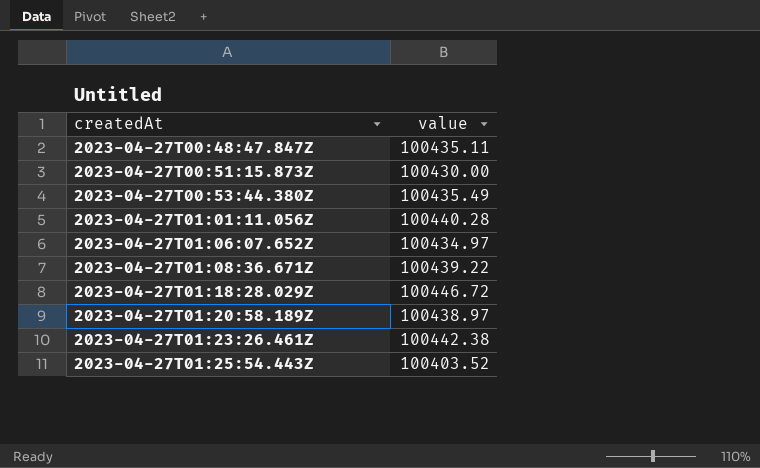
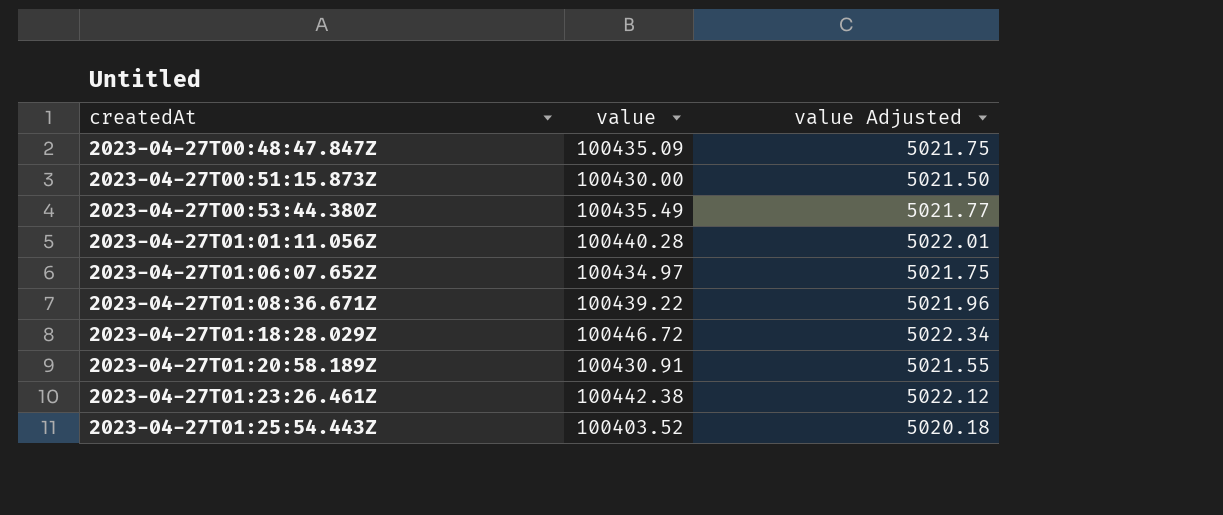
column value Adjusted | formula: none -> [value] * 0.05
2023-04-27T00:48:47.847Z | value: 100435.11 -> 100435.09
2023-04-27T01:20:58.189Z | value: 100438.97 -> 100430.91

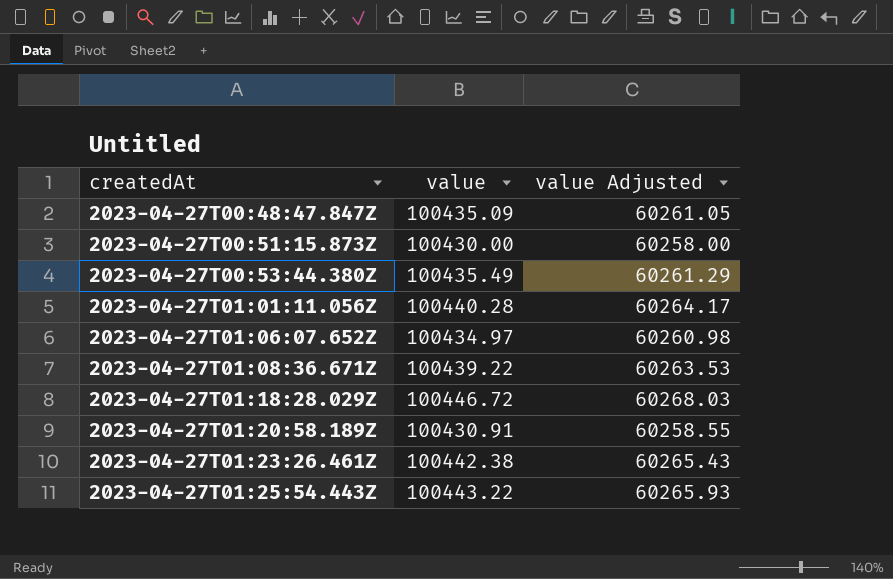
column value Adjusted | formula: [value] * 0.05 -> [value] * 0.6
2023-04-27T01:25:54.443Z | value: 100403.52 -> 100443.22

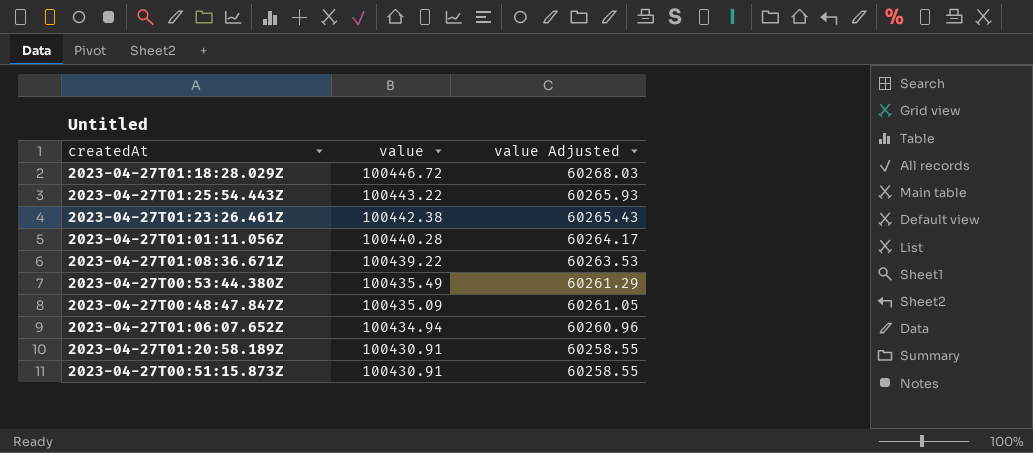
row order: createdAt ascending -> value descending
2023-04-27T01:06:07.652Z | value: 100434.97 -> 100434.94
2023-04-27T01:06:07.652Z | value Adjusted: 60260.98 -> 60260.96
2023-04-27T00:51:15.873Z | value: 100430.00 -> 100430.91
2023-04-27T00:51:15.873Z | value Adjusted: 60258.00 -> 60258.55

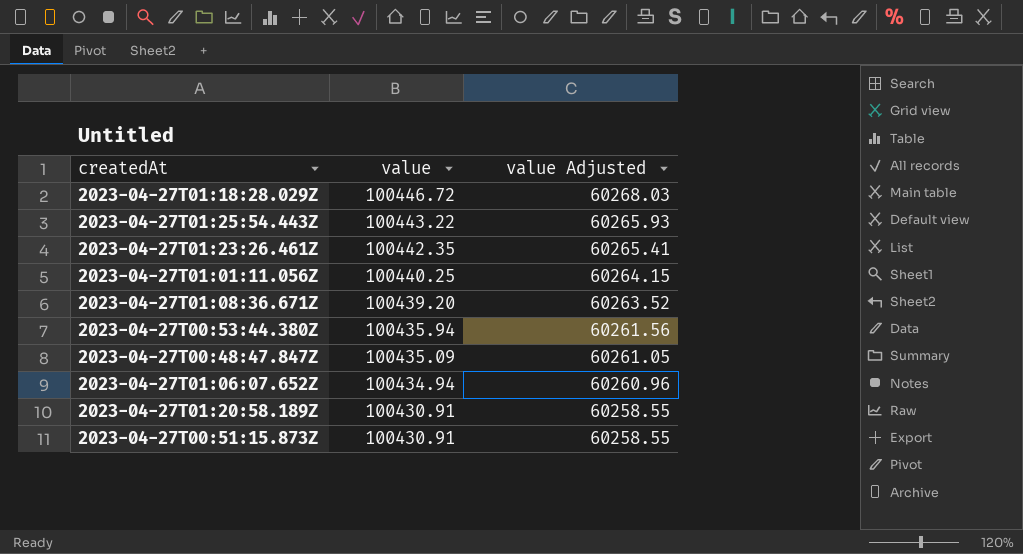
2023-04-27T01:23:26.461Z | value: 100442.38 -> 100442.35
2023-04-27T01:23:26.461Z | value Adjusted: 60265.43 -> 60265.41
2023-04-27T01:01:11.056Z | value: 100440.28 -> 100440.25
2023-04-27T01:01:11.056Z | value Adjusted: 60264.17 -> 60264.15
2023-04-27T01:08:36.671Z | value: 100439.22 -> 100439.20
2023-04-27T01:08:36.671Z | value Adjusted: 60263.53 -> 60263.52
2023-04-27T00:53:44.380Z | value: 100435.49 -> 100435.94
2023-04-27T00:53:44.380Z | value Adjusted: 60261.29 -> 60261.56

